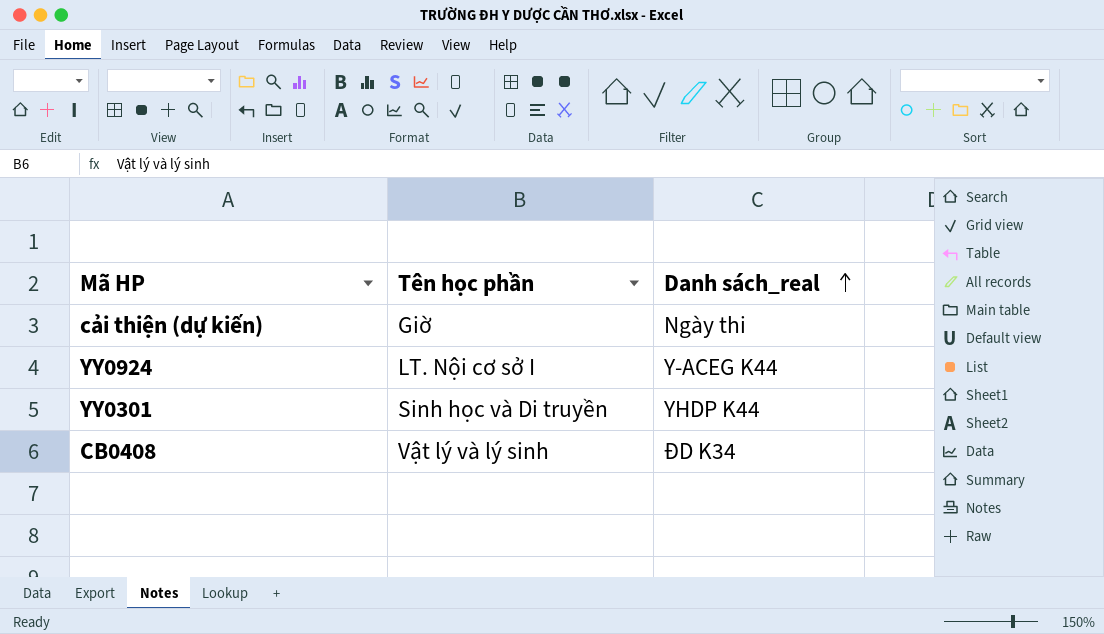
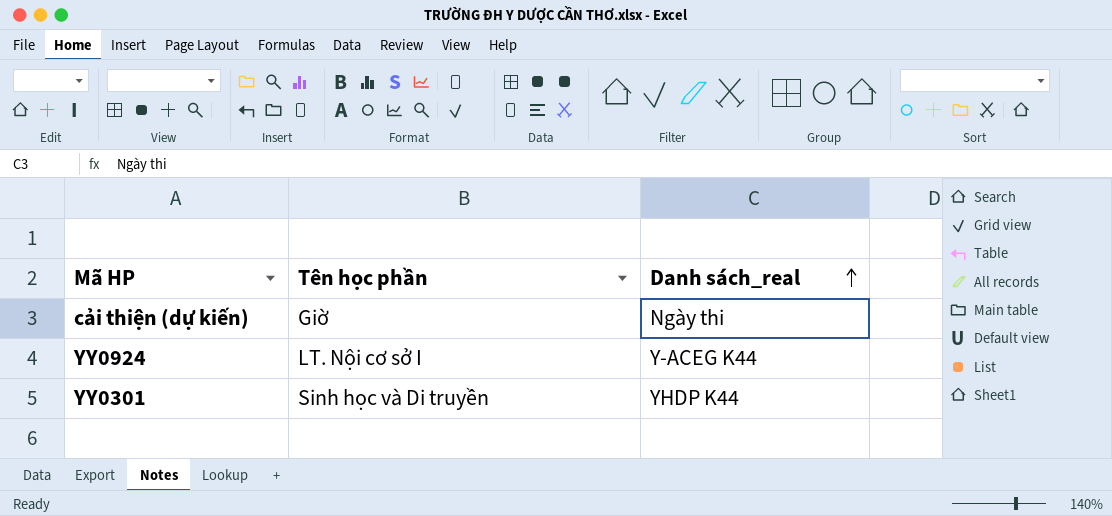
row CB0408: Vật lý và lý sinh | ĐD K34 -> none

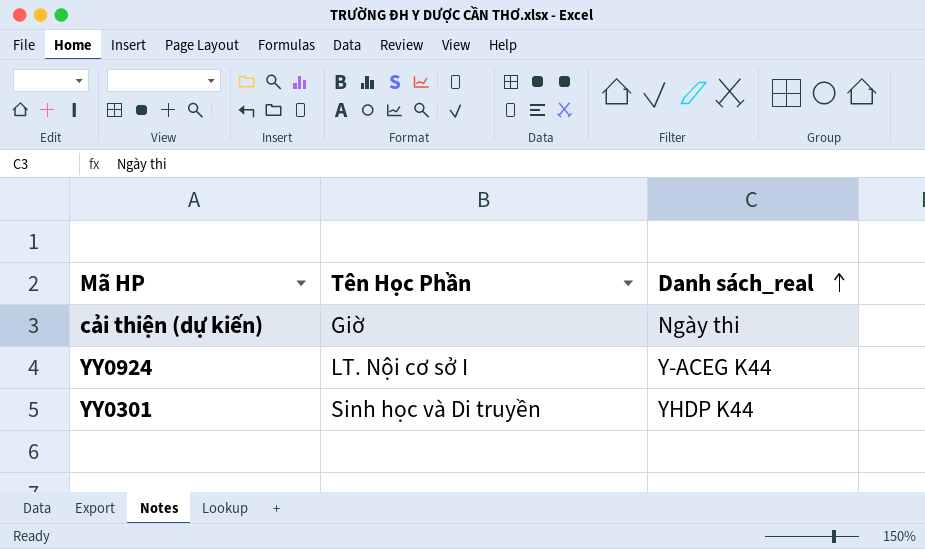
column name: Tên học phần -> Tên Học Phần

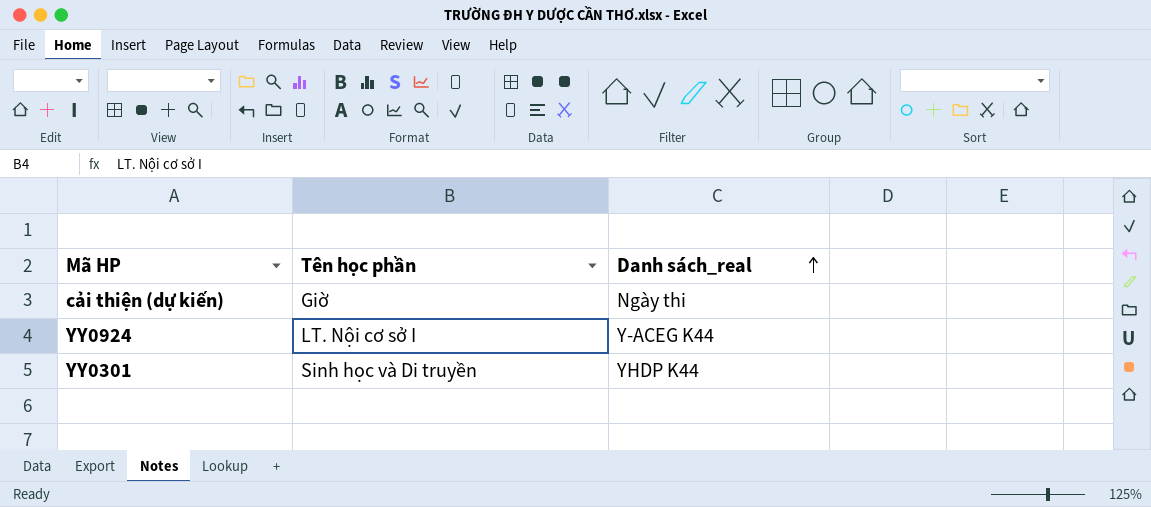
column name: Tên Học Phần -> Tên học phần

